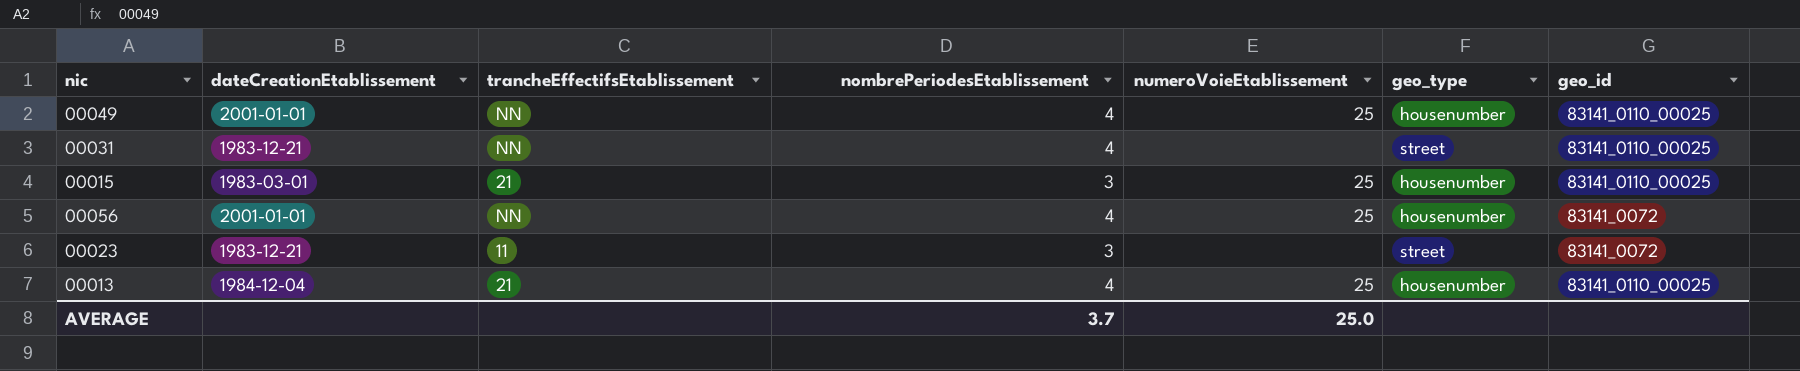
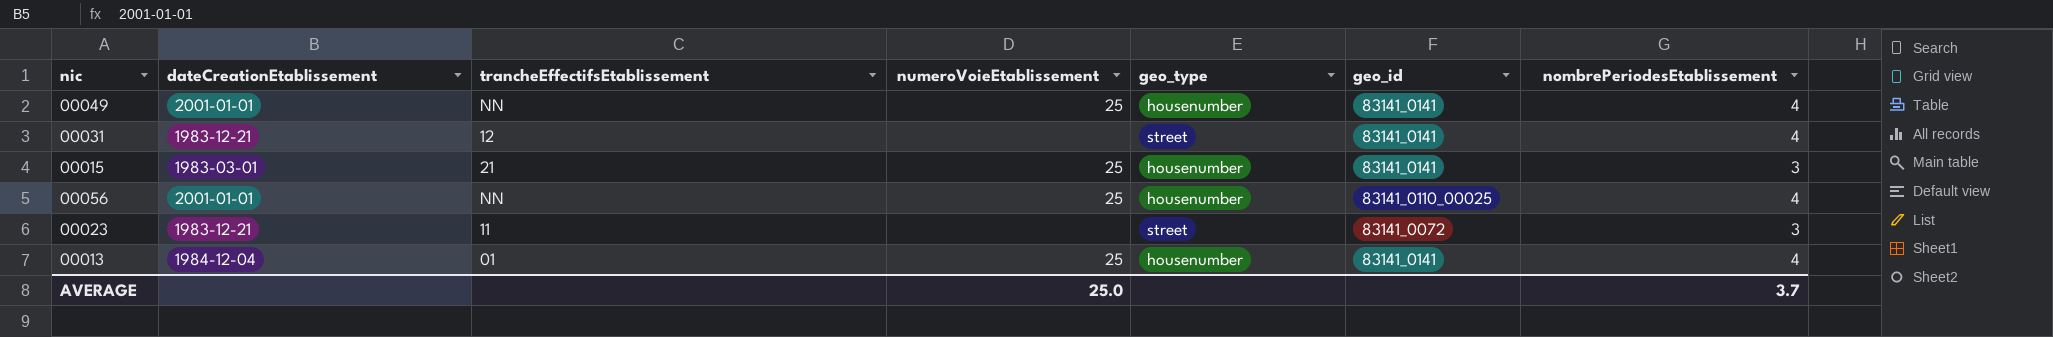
column nombrePeriodesEtablissement | position: 4 -> 7
00049 | geo_id: 83141_0110_00025 -> 83141_0141
00031 | trancheEffectifsEtablissement: NN -> 12
00031 | geo_id: 83141_0110_00025 -> 83141_0141
00015 | geo_id: 83141_0110_00025 -> 83141_0141
00056 | geo_id: 83141_0072 -> 83141_0110_00025
00013 | trancheEffectifsEtablissement: 21 -> 01
00013 | geo_id: 83141_0110_00025 -> 83141_0141

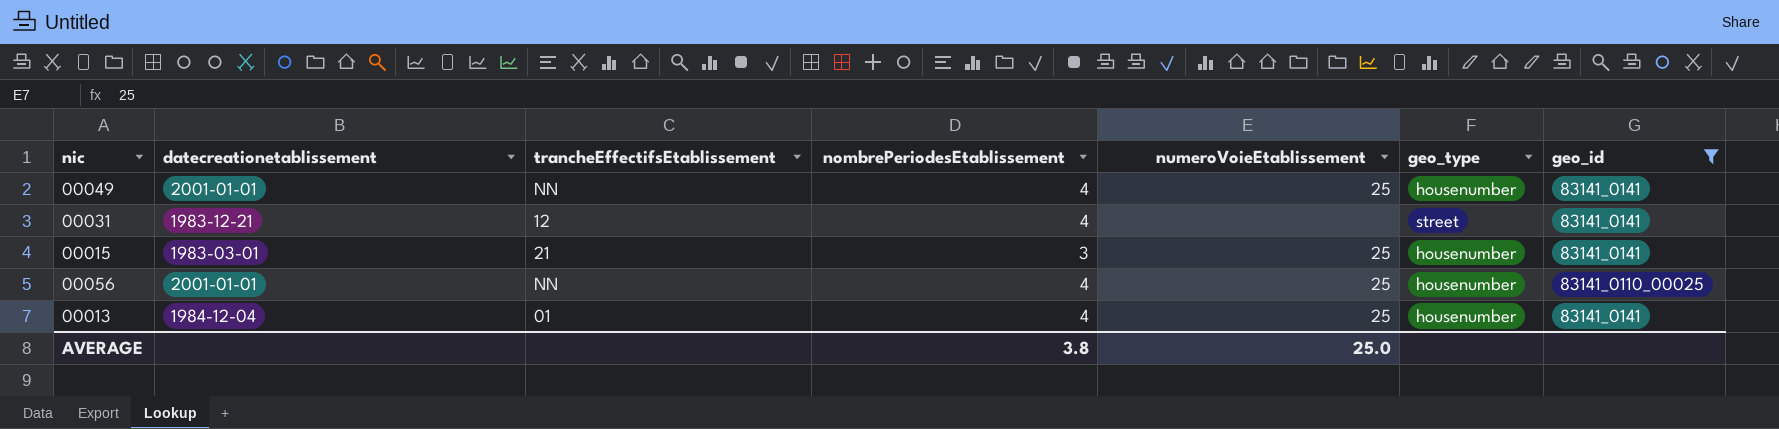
filter: none -> geo_id != 83141_0072
column name: dateCreationEtablissement -> datecreationetablissement
column nombrePeriodesEtablissement | position: 7 -> 4
AVERAGE | nombrePeriodesEtablissement: 3.7 -> 3.8

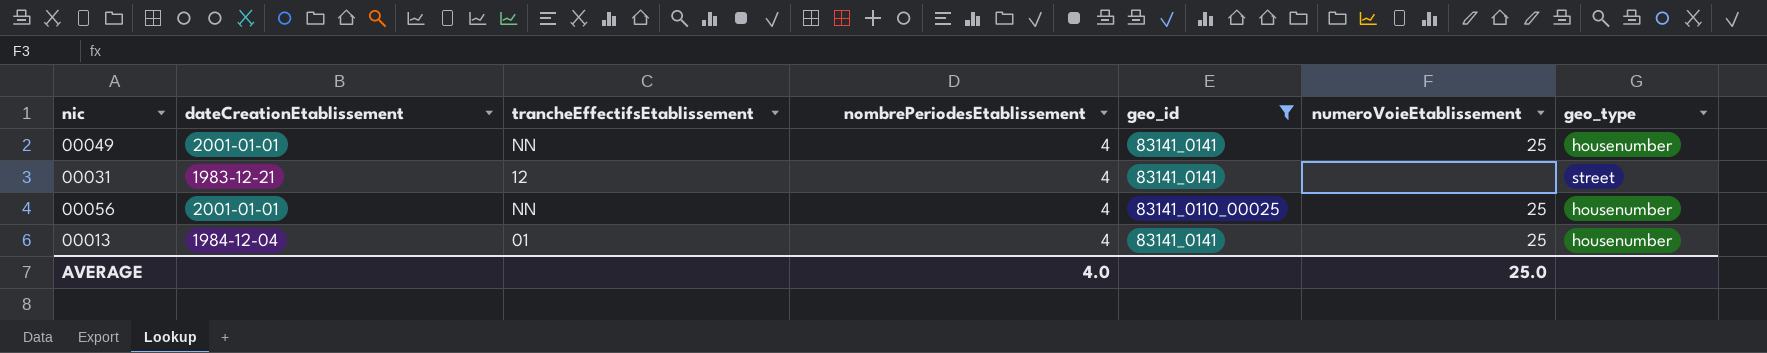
column name: datecreationetablissement -> dateCreationEtablissement
column geo_id | position: 7 -> 5
row 00015: 1983-03-01 | 21 | 3 | 25 | housenumber | 83141_0141 -> none
AVERAGE | nombrePeriodesEtablissement: 3.8 -> 4.0

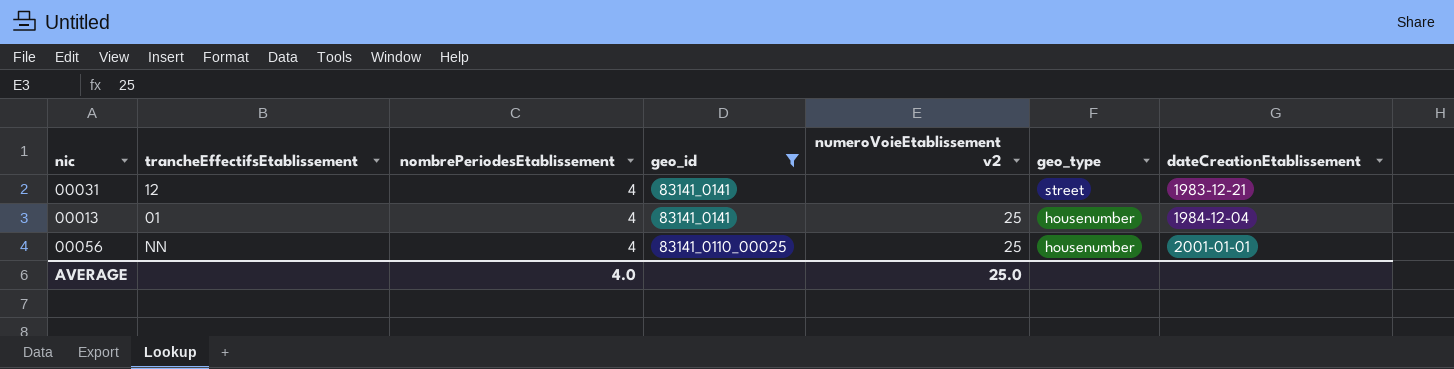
row order: none -> geo_id descending
column name: numeroVoieEtablissement -> numeroVoieEtablissement v2
column dateCreationEtablissement | position: 2 -> 7
row 00049: 2001-01-01 | NN | 4 | 83141_0141 | 25 | housenumber -> none

